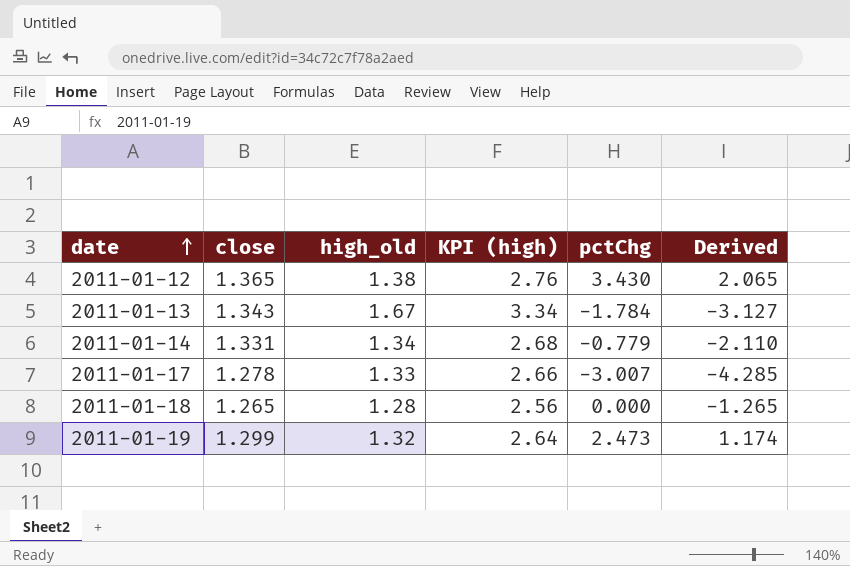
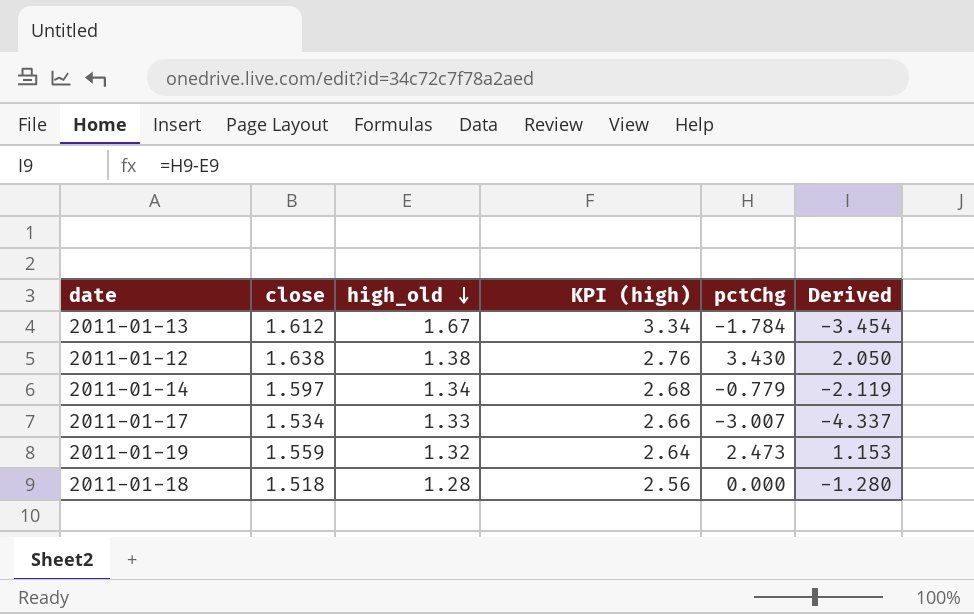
row order: date ascending -> high_old descending
column Derived | formula: [pctChg] - [close] -> [pctChg] - [high_old]
2011-01-13 | close: 1.343 -> 1.612
2011-01-12 | close: 1.365 -> 1.638
2011-01-14 | close: 1.331 -> 1.597
2011-01-17 | close: 1.278 -> 1.534
2011-01-19 | close: 1.299 -> 1.559
2011-01-18 | close: 1.265 -> 1.518

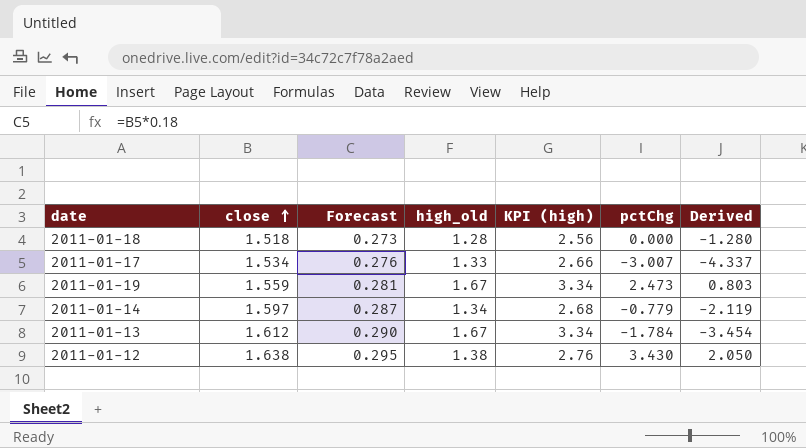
row order: high_old descending -> close ascending
column Forecast | formula: none -> [close] * 0.18
2011-01-19 | high_old: 1.32 -> 1.67
2011-01-19 | KPI (high): 2.64 -> 3.34
2011-01-19 | Derived: 1.153 -> 0.803

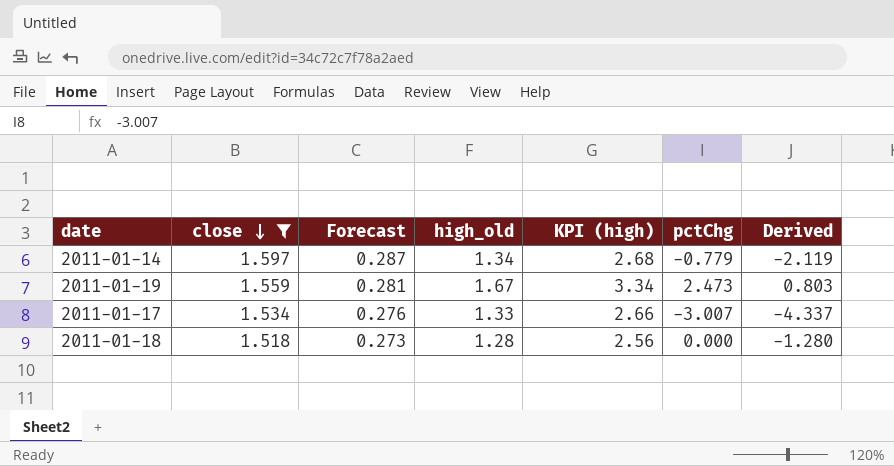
filter: none -> close <= 1.597
row order: close ascending -> close descending

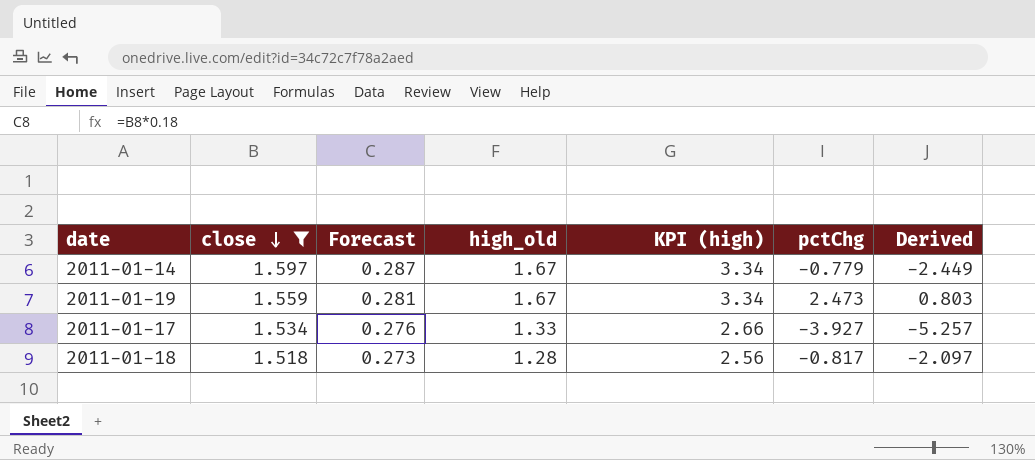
2011-01-14 | high_old: 1.34 -> 1.67
2011-01-14 | KPI (high): 2.68 -> 3.34
2011-01-14 | Derived: -2.119 -> -2.449
2011-01-17 | pctChg: -3.007 -> -3.927
2011-01-17 | Derived: -4.337 -> -5.257
2011-01-18 | pctChg: 0.000 -> -0.817
2011-01-18 | Derived: -1.280 -> -2.097

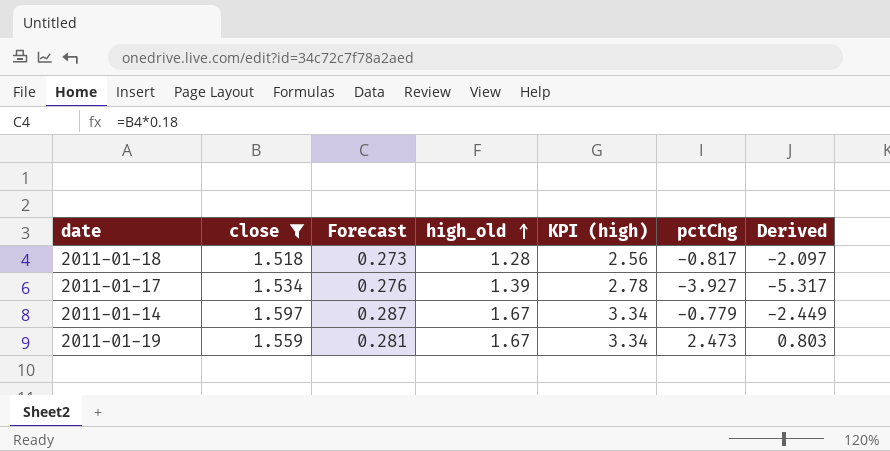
row order: close descending -> high_old ascending
2011-01-17 | high_old: 1.33 -> 1.39
2011-01-17 | KPI (high): 2.66 -> 2.78
2011-01-17 | Derived: -5.257 -> -5.317

